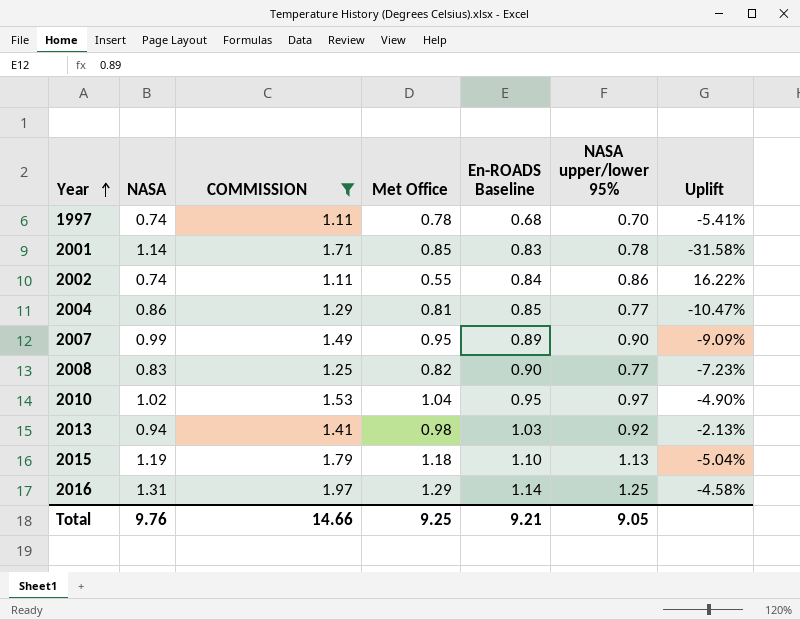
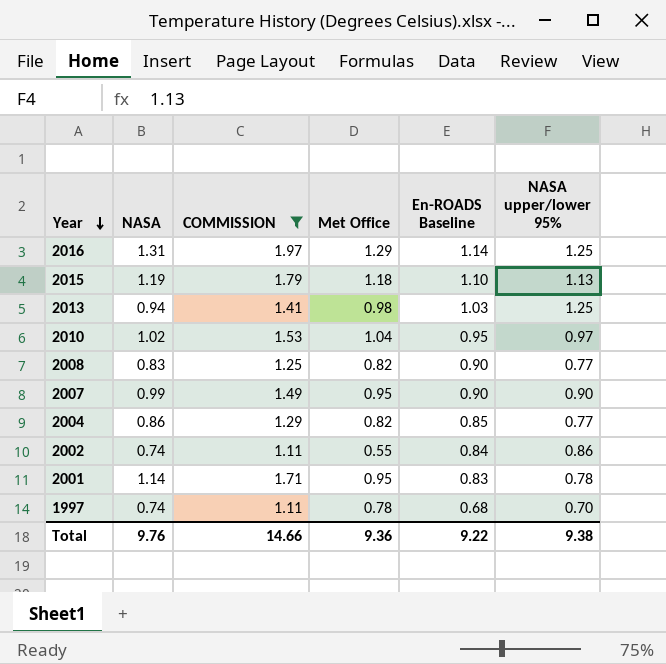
row order: Year ascending -> Year descending
column Uplift | formula: ([NASA upper/lower 95%] - [NASA]) / [NASA] -> none
2013 | NASA upper/lower 95%: 0.92 -> 1.25
2007 | En-ROADS Baseline: 0.89 -> 0.90
2004 | Met Office: 0.81 -> 0.82
2001 | Met Office: 0.85 -> 0.95
Total | Met Office: 9.25 -> 9.36
Total | En-ROADS Baseline: 9.21 -> 9.22
Total | NASA upper/lower 95%: 9.05 -> 9.38

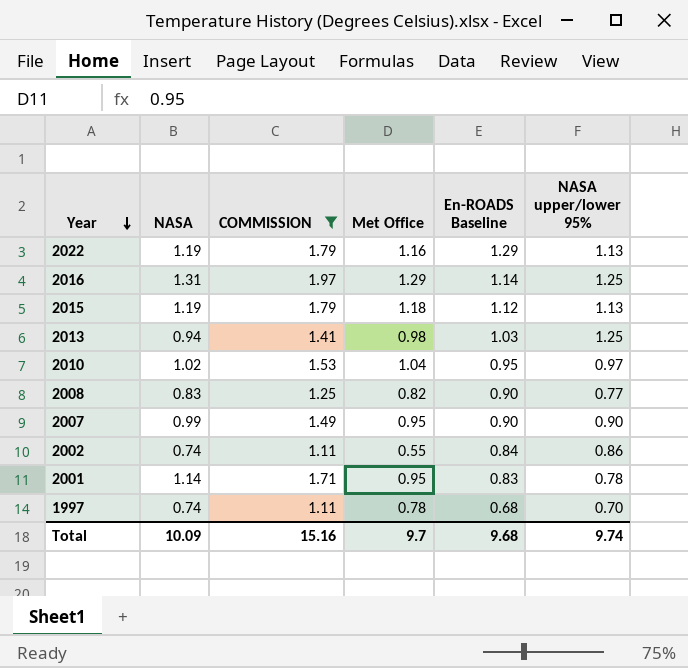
row 2004: 0.86 | 1.29 | 0.82 | 0.85 | 0.77 -> none
row 2022: none -> 1.19 | 1.79 | 1.16 | 1.29 | 1.13
2015 | En-ROADS Baseline: 1.10 -> 1.12
Total | NASA: 9.76 -> 10.09
Total | COMMISSION: 14.66 -> 15.16
Total | Met Office: 9.36 -> 9.7
Total | En-ROADS Baseline: 9.22 -> 9.68
Total | NASA upper/lower 95%: 9.38 -> 9.74

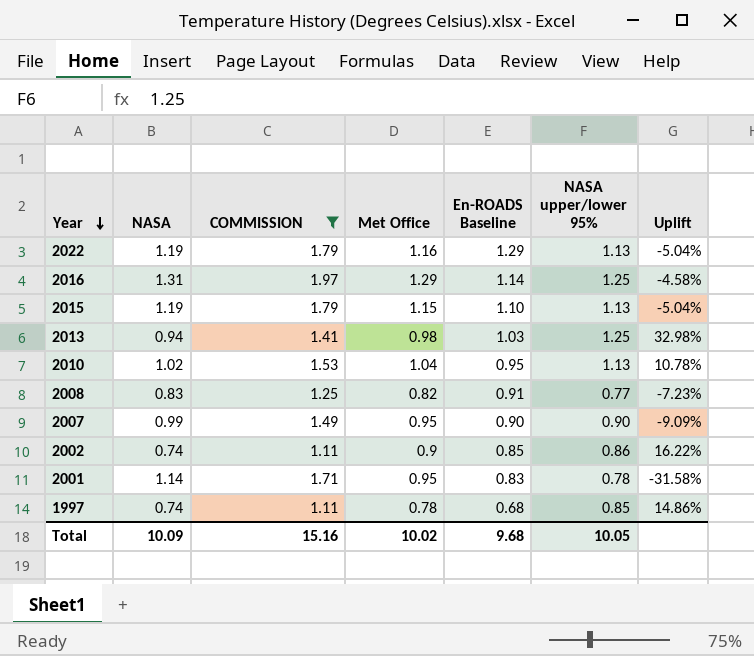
column Uplift | formula: none -> ([NASA upper/lower 95%] - [NASA]) / [NASA]
2015 | Met Office: 1.18 -> 1.15
2015 | En-ROADS Baseline: 1.12 -> 1.10
2010 | NASA upper/lower 95%: 0.97 -> 1.13
2008 | En-ROADS Baseline: 0.90 -> 0.91
2002 | Met Office: 0.55 -> 0.9
2002 | En-ROADS Baseline: 0.84 -> 0.85
1997 | NASA upper/lower 95%: 0.70 -> 0.85
Total | Met Office: 9.7 -> 10.02
Total | NASA upper/lower 95%: 9.74 -> 10.05

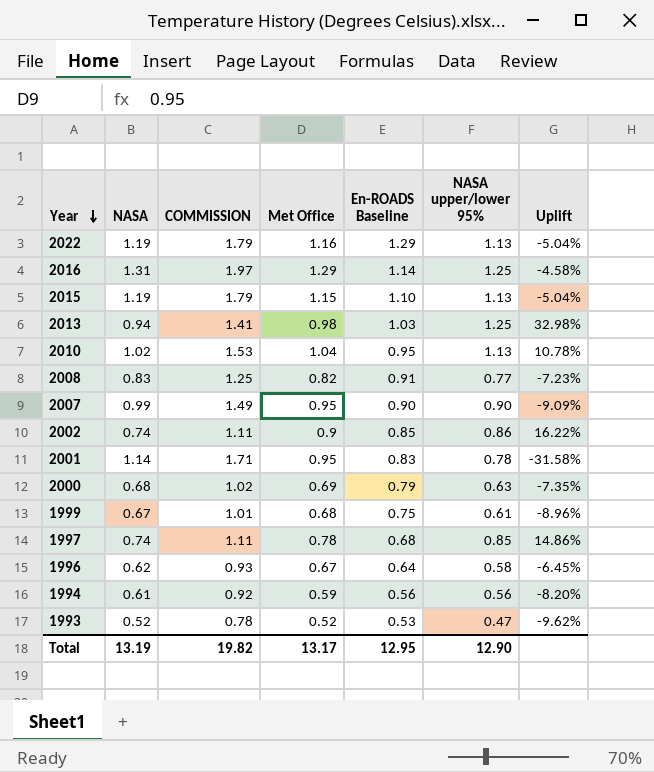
filter: COMMISSION >= 1.11 -> none
Total | NASA: 10.09 -> 13.19
Total | COMMISSION: 15.16 -> 19.82
Total | Met Office: 10.02 -> 13.17
Total | En-ROADS Baseline: 9.68 -> 12.95
Total | NASA upper/lower 95%: 10.05 -> 12.90

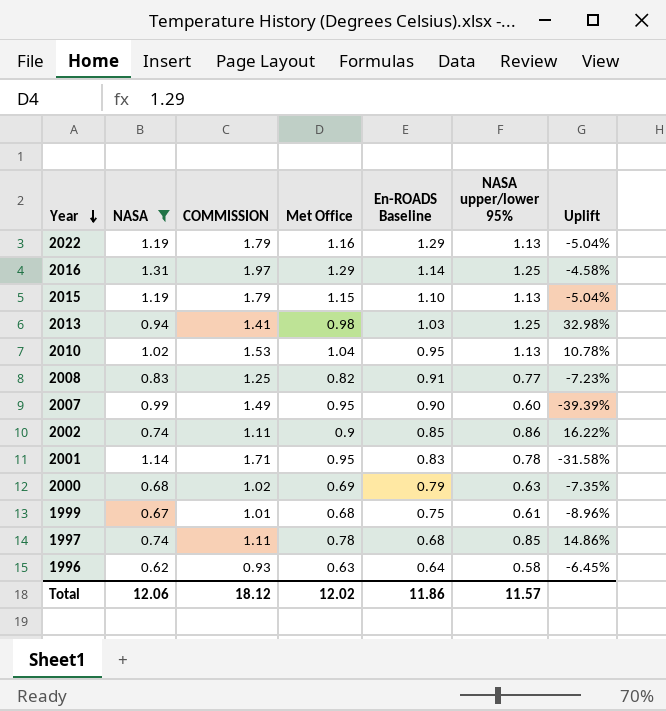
filter: none -> NASA >= 0.62
2007 | NASA upper/lower 95%: 0.90 -> 0.60
2007 | Uplift: -9.09% -> -39.39%
1996 | Met Office: 0.67 -> 0.63
Total | NASA: 13.19 -> 12.06
Total | COMMISSION: 19.82 -> 18.12
Total | Met Office: 13.17 -> 12.02
Total | En-ROADS Baseline: 12.95 -> 11.86
Total | NASA upper/lower 95%: 12.90 -> 11.57

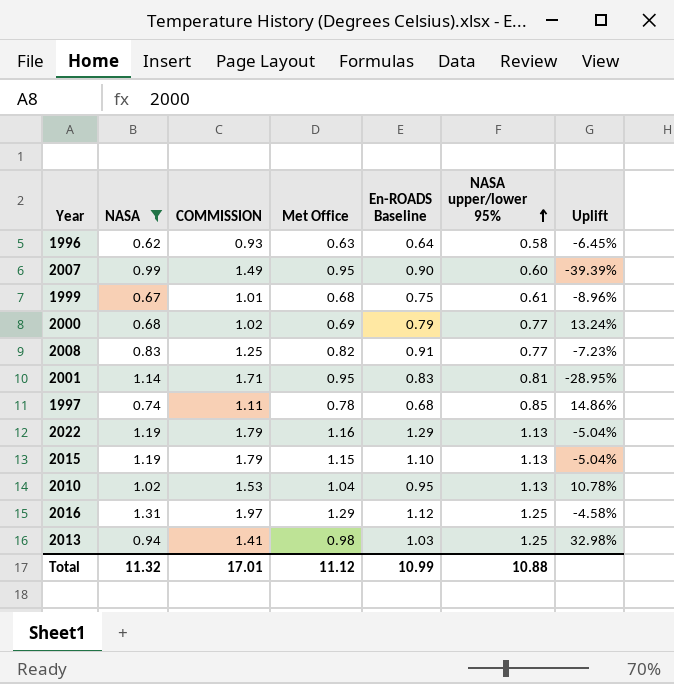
row order: Year descending -> NASA upper/lower 95% ascending
row 2002: 0.74 | 1.11 | 0.9 | 0.85 | 0.86 | 16.22% -> none
2000 | NASA upper/lower 95%: 0.63 -> 0.77
2000 | Uplift: -7.35% -> 13.24%
2001 | NASA upper/lower 95%: 0.78 -> 0.81
2001 | Uplift: -31.58% -> -28.95%
2016 | En-ROADS Baseline: 1.14 -> 1.12
Total | NASA: 12.06 -> 11.32
Total | COMMISSION: 18.12 -> 17.01
Total | Met Office: 12.02 -> 11.12
Total | En-ROADS Baseline: 11.86 -> 10.99
Total | NASA upper/lower 95%: 11.57 -> 10.88

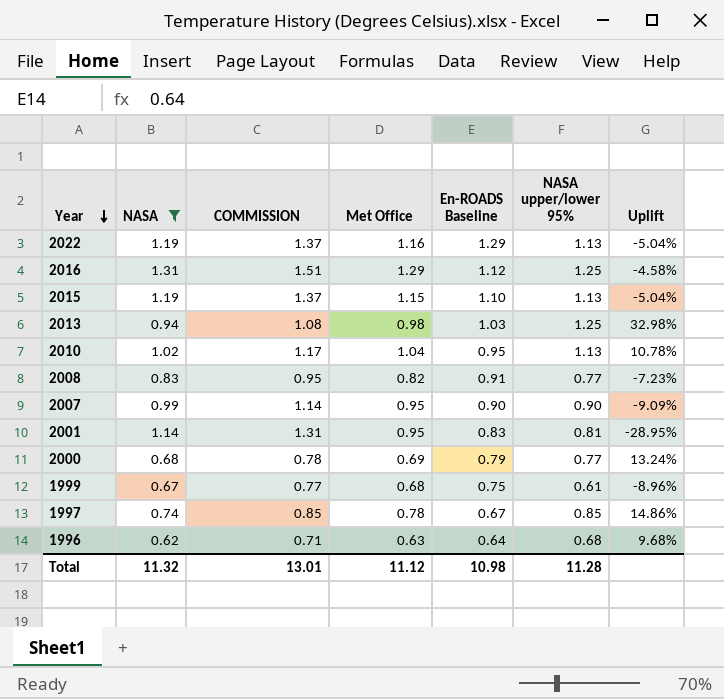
row order: NASA upper/lower 95% ascending -> Year descending
column COMMISSION | formula: [NASA] * 1.5 -> [NASA] * 1.15
2007 | NASA upper/lower 95%: 0.60 -> 0.90
2007 | Uplift: -39.39% -> -9.09%
1997 | En-ROADS Baseline: 0.68 -> 0.67
1996 | NASA upper/lower 95%: 0.58 -> 0.68
1996 | Uplift: -6.45% -> 9.68%
Total | COMMISSION: 17.01 -> 13.01
Total | En-ROADS Baseline: 10.99 -> 10.98
Total | NASA upper/lower 95%: 10.88 -> 11.28

